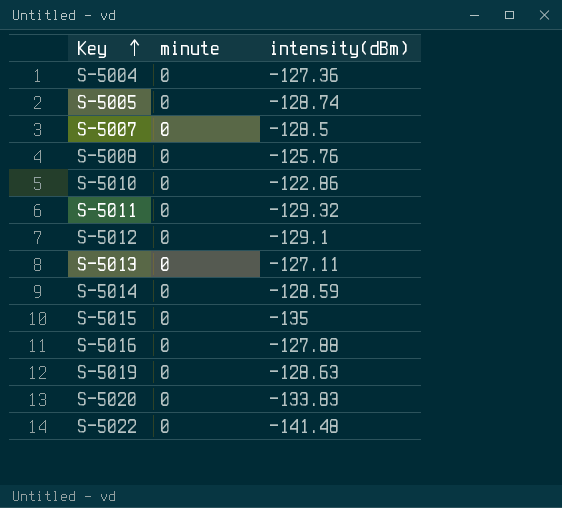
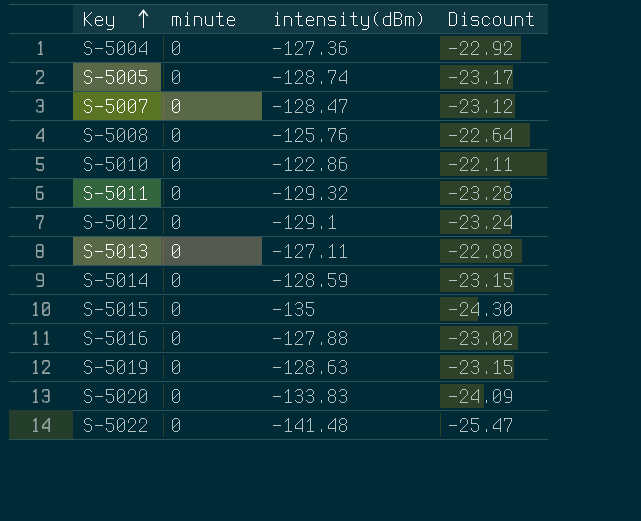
column Discount | formula: none -> [intensity(dBm)] * 0.18
S-5007 | intensity(dBm): -128.5 -> -128.47

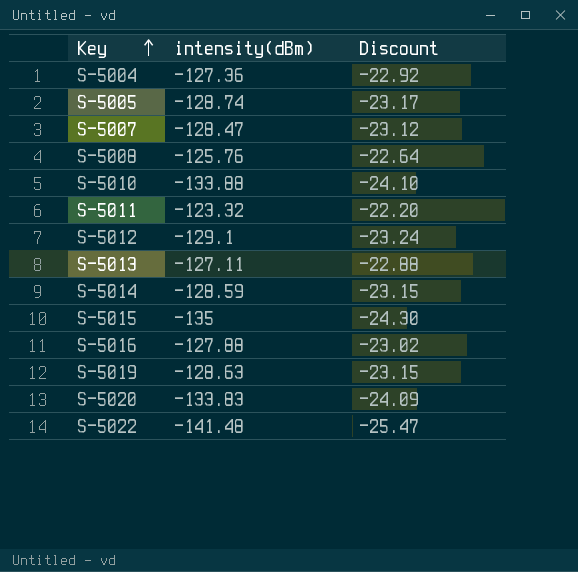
column minute | position: 2 -> none
S-5010 | intensity(dBm): -122.86 -> -133.88
S-5010 | Discount: -22.11 -> -24.10
S-5011 | intensity(dBm): -129.32 -> -123.32
S-5011 | Discount: -23.28 -> -22.20

